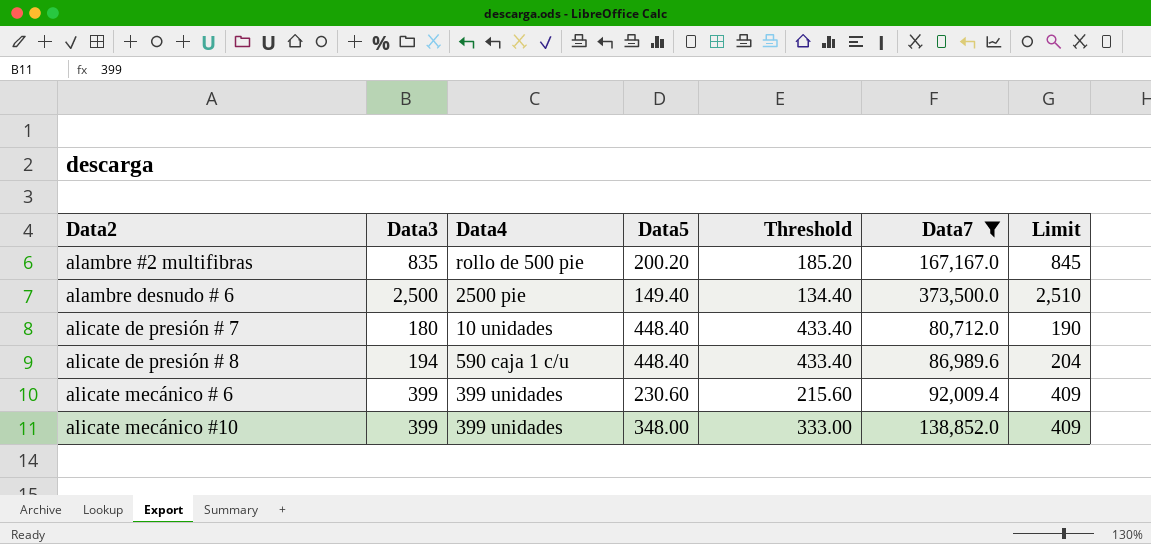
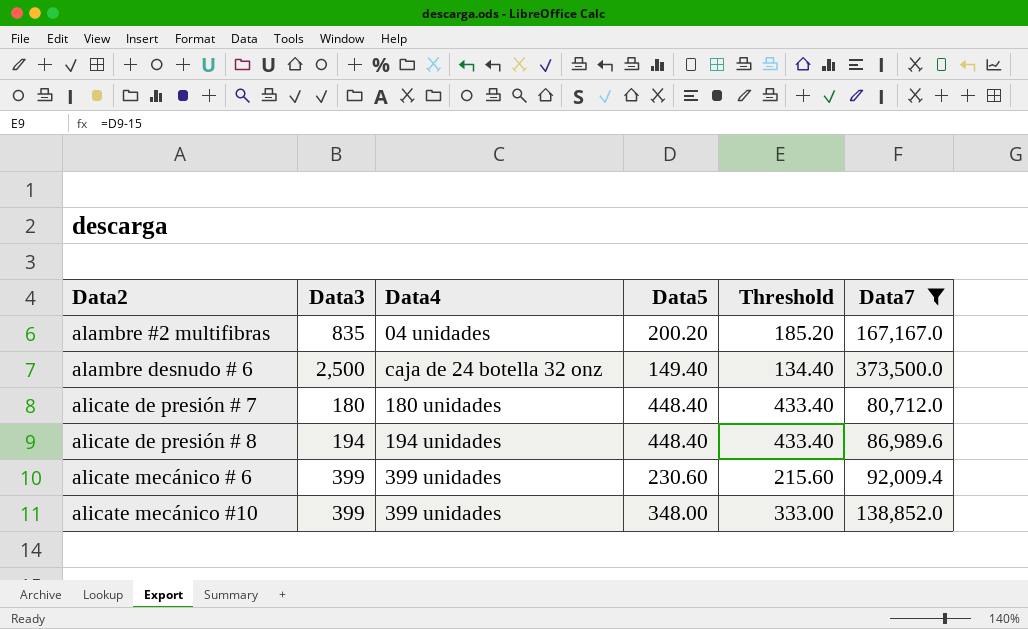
column Limit | formula: [Data3] + 10 -> none
alambre #2 multifibras | Data4: rollo de 500 pie -> 04 unidades
alambre desnudo # 6 | Data4: 2500 pie -> caja de 24 botella 32 onz
alicate de presión # 7 | Data4: 10 unidades -> 180 unidades
alicate de presión # 8 | Data4: 590 caja 1 c/u -> 194 unidades

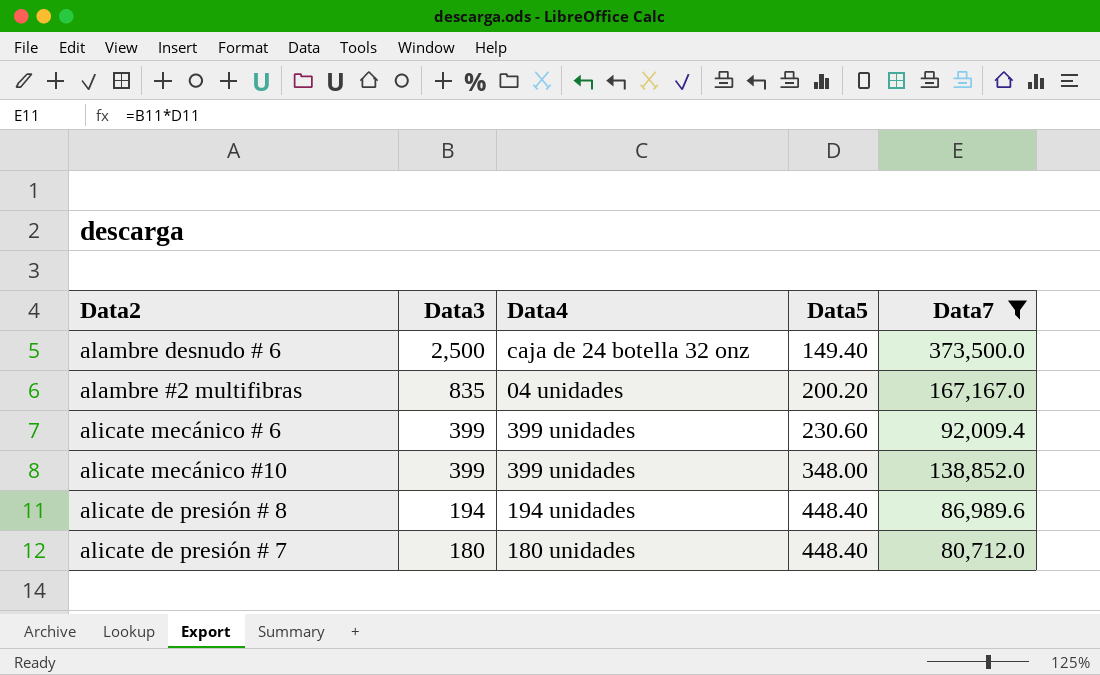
row order: none -> Data3 descending
column Threshold | formula: [Data5] - 15 -> none

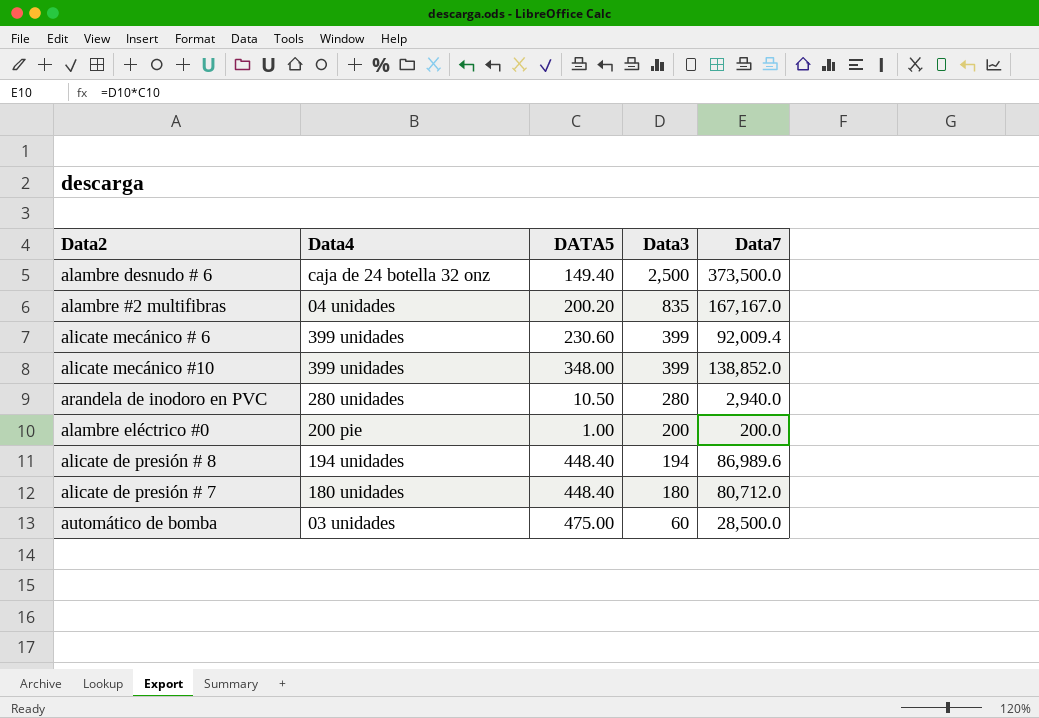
filter: Data7 >= 80,712.0 -> none
column name: Data5 -> DATA5
column Data3 | position: 2 -> 4

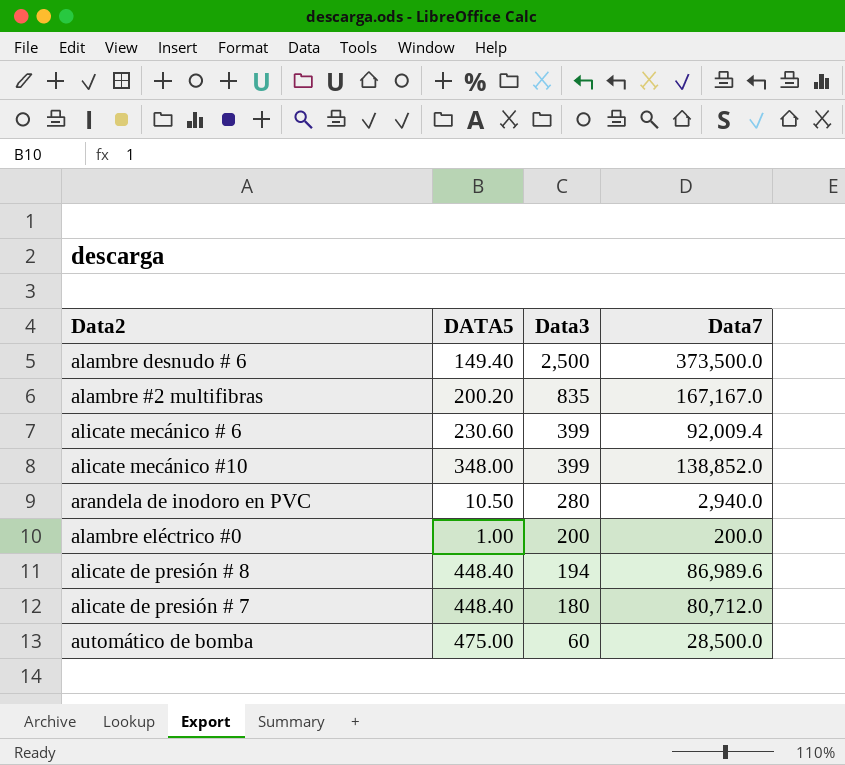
column Data4 | position: 2 -> none

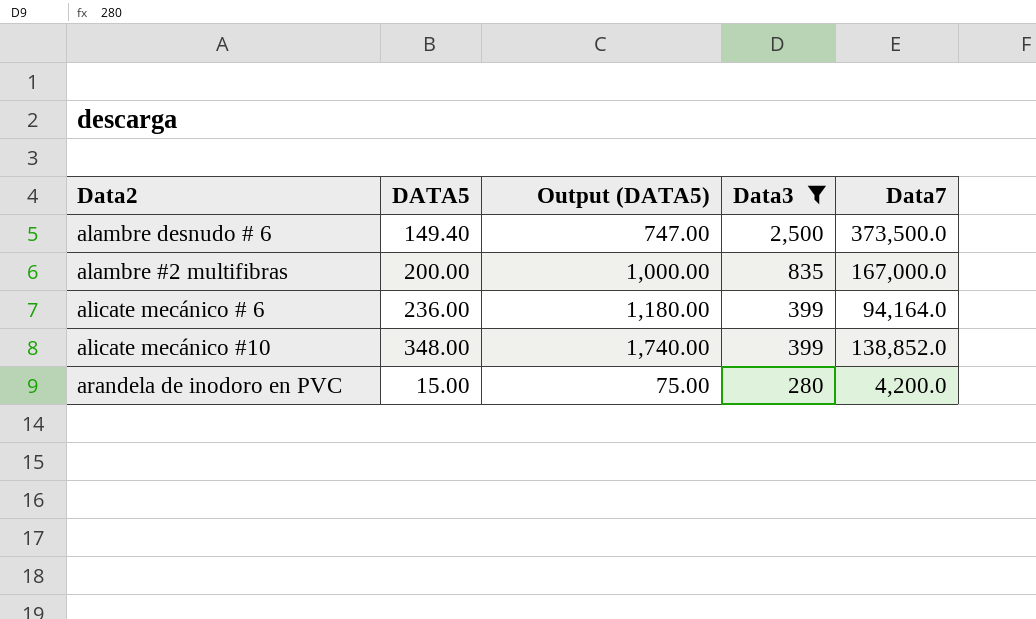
filter: none -> Data3 >= 280
column Output (DATA5) | formula: none -> [DATA5] * 5
alambre #2 multifibras | DATA5: 200.20 -> 200.00
alambre #2 multifibras | Data7: 167,167.0 -> 167,000.0
alicate mecánico # 6 | DATA5: 230.60 -> 236.00
alicate mecánico # 6 | Data7: 92,009.4 -> 94,164.0
arandela de inodoro en PVC | DATA5: 10.50 -> 15.00
arandela de inodoro en PVC | Data7: 2,940.0 -> 4,200.0

